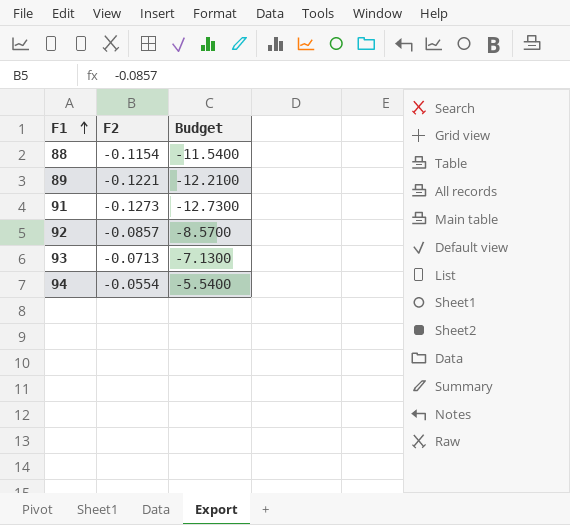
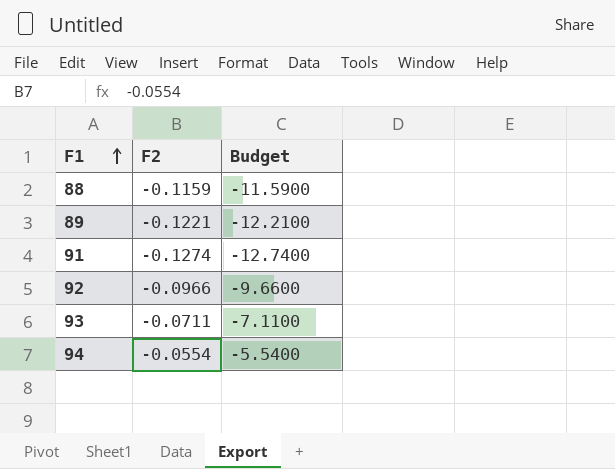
88 | F2: -0.1154 -> -0.1159
88 | Budget: -11.5400 -> -11.5900
91 | F2: -0.1273 -> -0.1274
91 | Budget: -12.7300 -> -12.7400
92 | F2: -0.0857 -> -0.0966
92 | Budget: -8.5700 -> -9.6600
93 | F2: -0.0713 -> -0.0711
93 | Budget: -7.1300 -> -7.1100

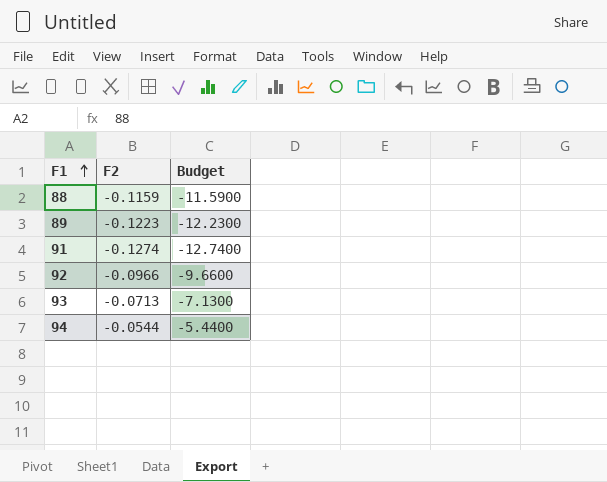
89 | F2: -0.1221 -> -0.1223
89 | Budget: -12.2100 -> -12.2300
93 | F2: -0.0711 -> -0.0713
93 | Budget: -7.1100 -> -7.1300
94 | F2: -0.0554 -> -0.0544
94 | Budget: -5.5400 -> -5.4400

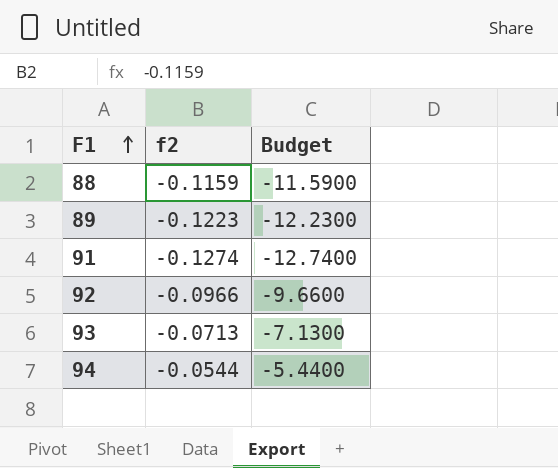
column name: F2 -> f2

